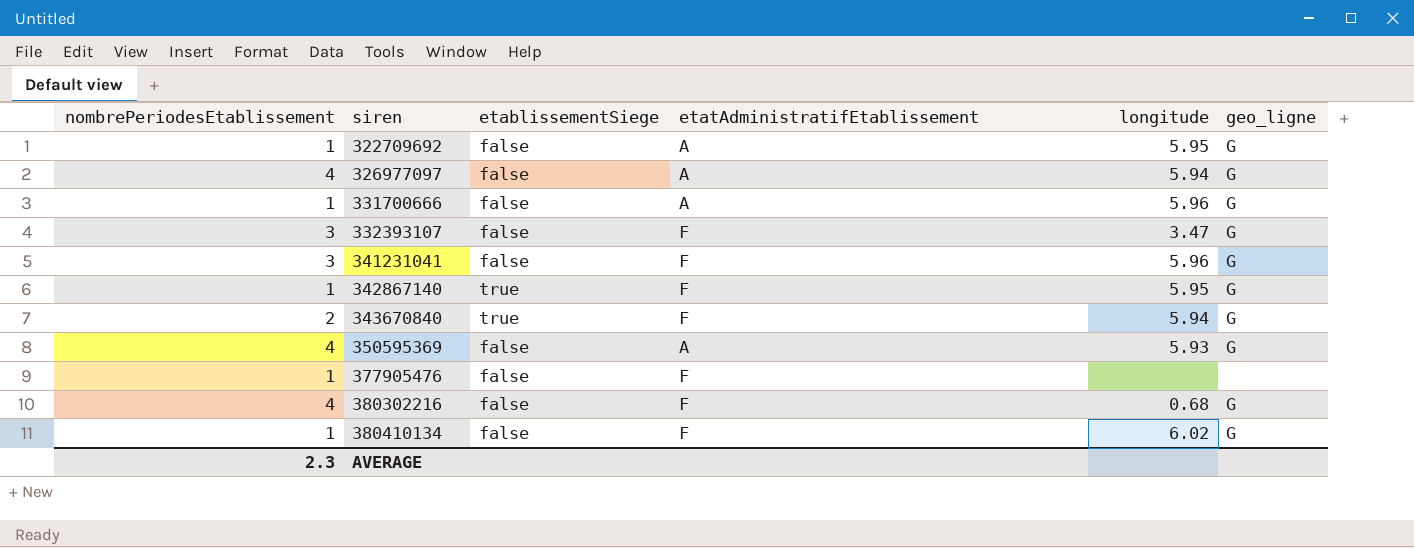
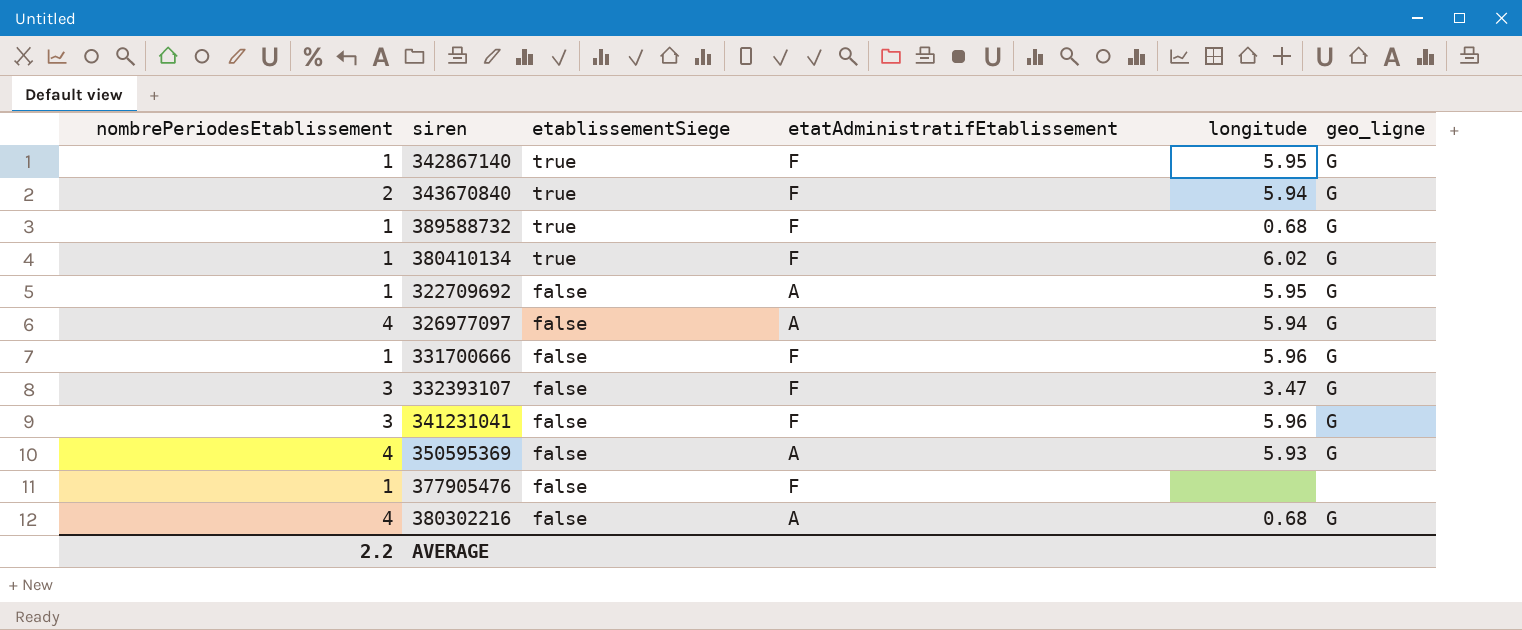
row order: siren ascending -> etablissementSiege descending
row 389588732: none -> 1 | true | F | 0.68 | G
380410134 | etablissementSiege: false -> true
331700666 | etatAdministratifEtablissement: A -> F
380302216 | etatAdministratifEtablissement: F -> A
AVERAGE | nombrePeriodesEtablissement: 2.3 -> 2.2

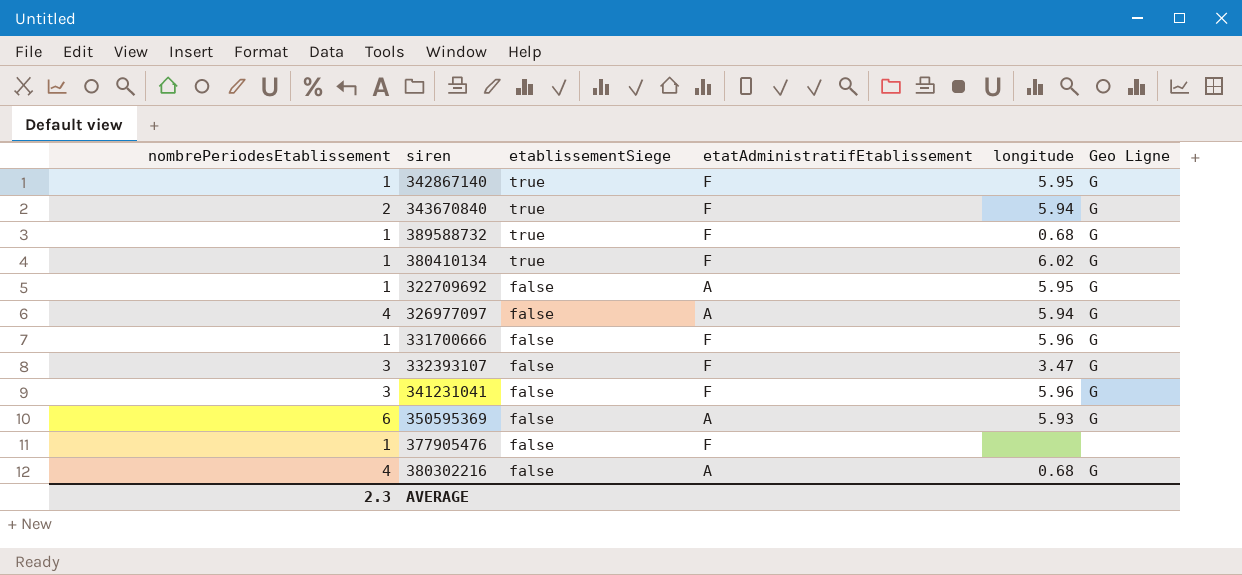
column name: geo_ligne -> Geo Ligne
350595369 | nombrePeriodesEtablissement: 4 -> 6
AVERAGE | nombrePeriodesEtablissement: 2.2 -> 2.3

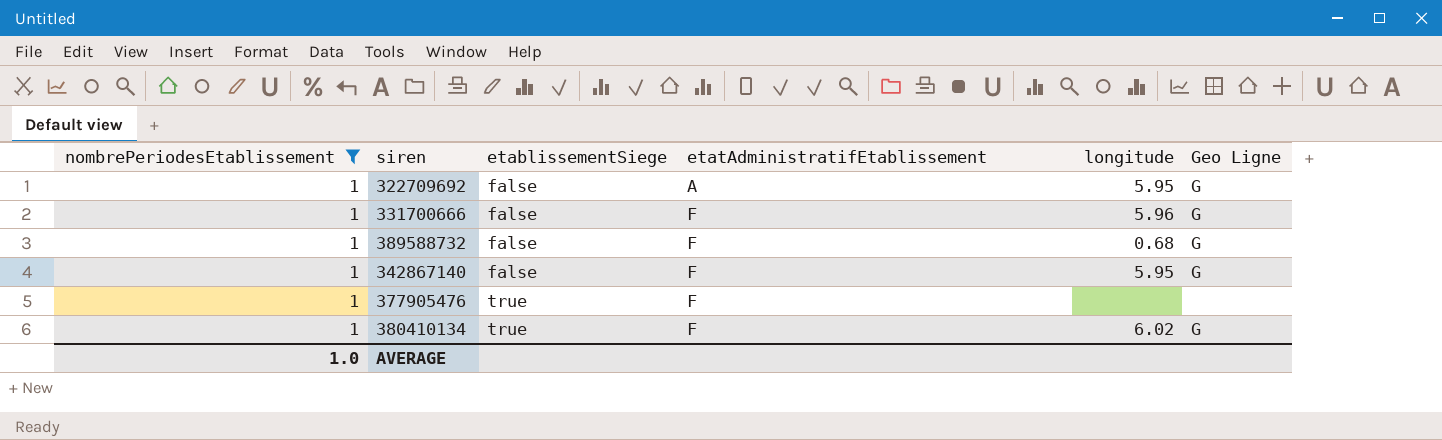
filter: none -> nombrePeriodesEtablissement = 1
row order: etablissementSiege descending -> etablissementSiege ascending
389588732 | etablissementSiege: true -> false
342867140 | etablissementSiege: true -> false
377905476 | etablissementSiege: false -> true
AVERAGE | nombrePeriodesEtablissement: 2.3 -> 1.0

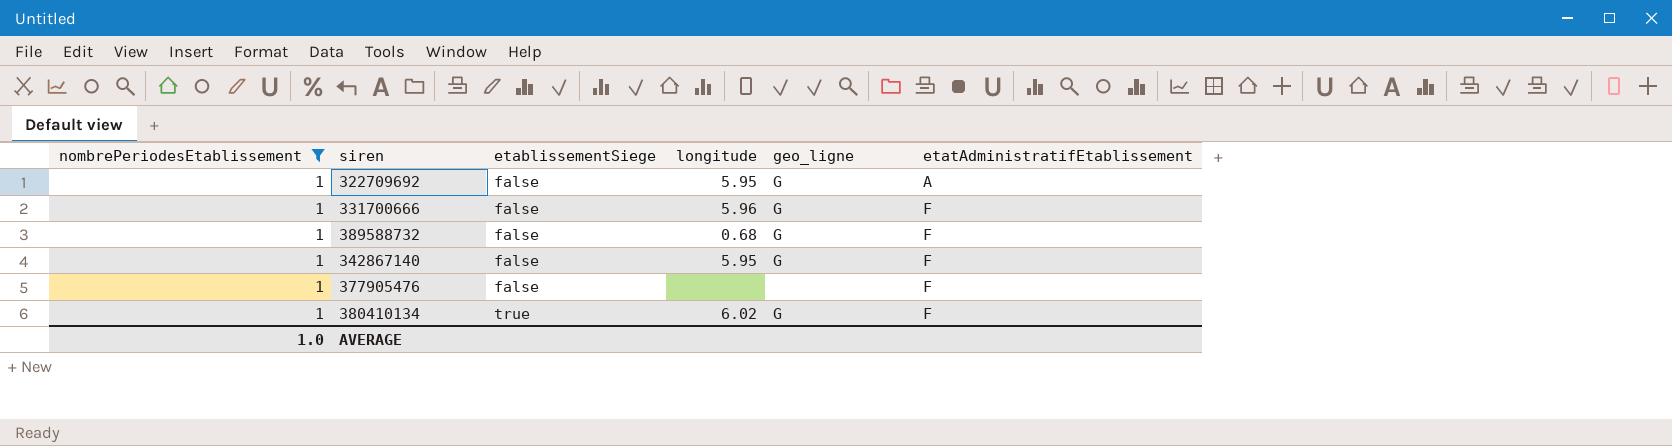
column name: Geo Ligne -> geo_ligne
column etatAdministratifEtablissement | position: 4 -> 6
377905476 | etablissementSiege: true -> false

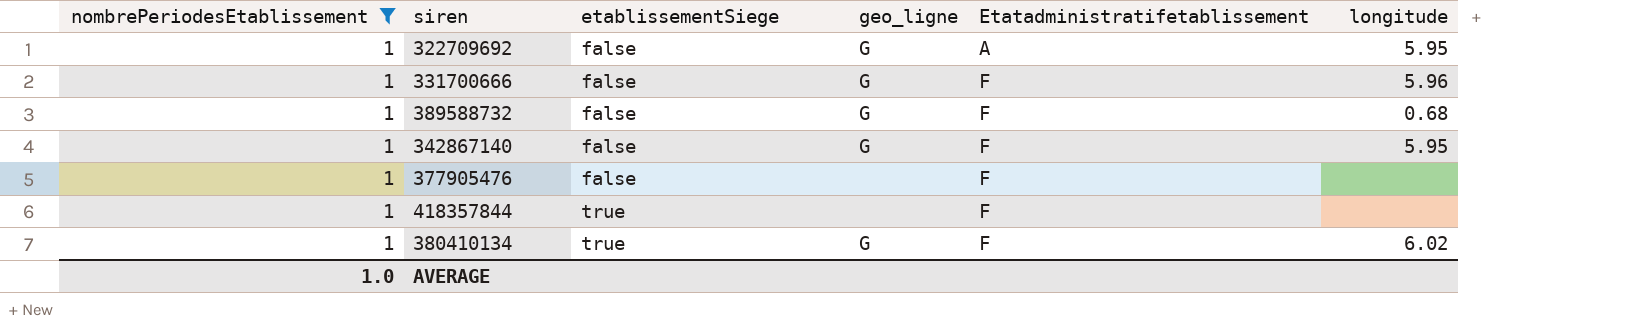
column name: etatAdministratifEtablissement -> Etatadministratifetablissement
column longitude | position: 4 -> 6
row 418357844: none -> 1 | true | none | F | none

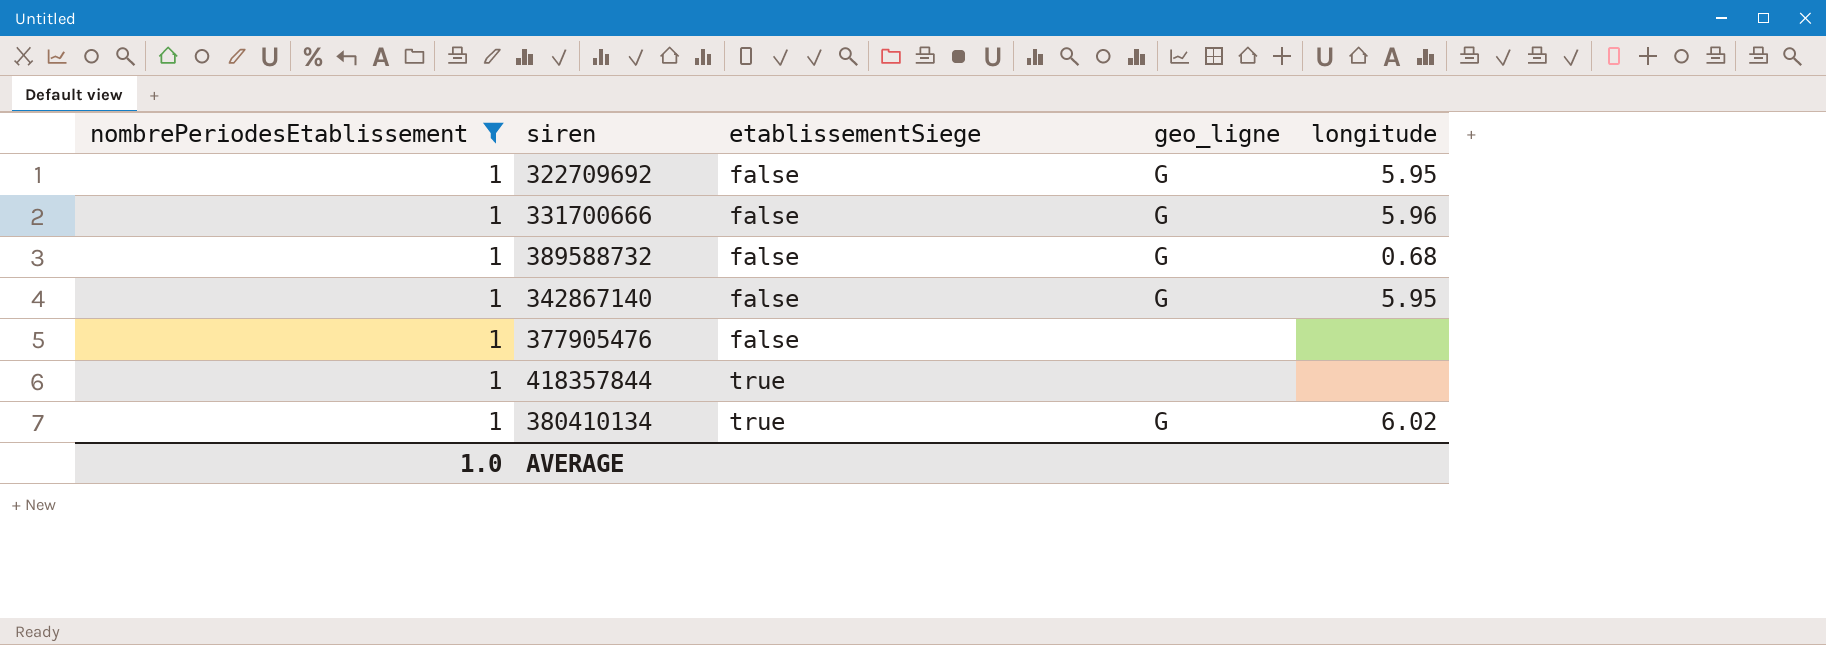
column Etatadministratifetablissement | position: 5 -> none

